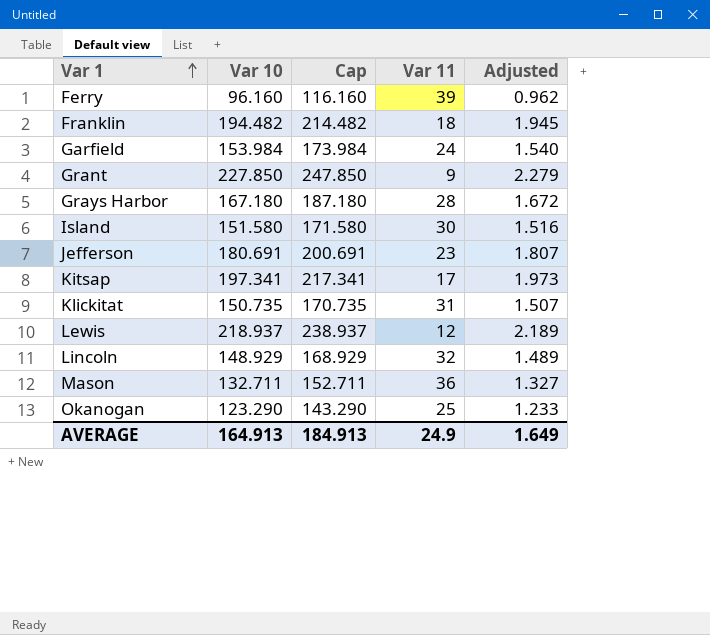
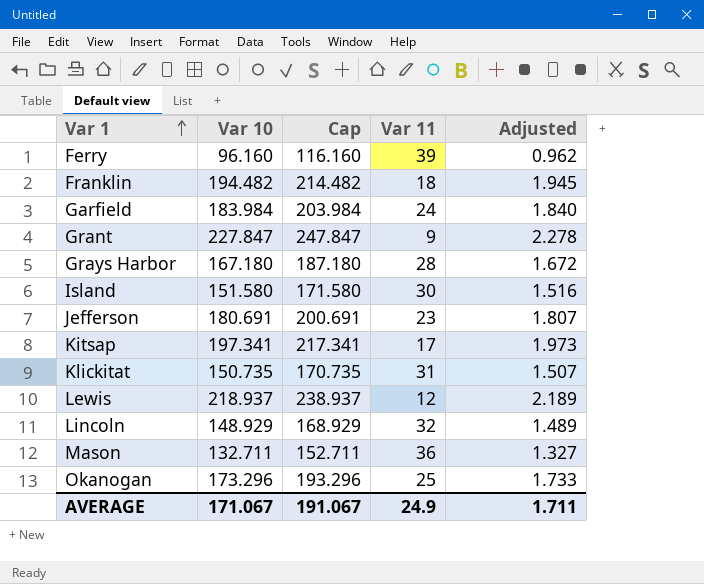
Garfield | Var 10: 153.984 -> 183.984
Garfield | Cap: 173.984 -> 203.984
Garfield | Adjusted: 1.540 -> 1.840
Grant | Var 10: 227.850 -> 227.847
Grant | Cap: 247.850 -> 247.847
Grant | Adjusted: 2.279 -> 2.278
Okanogan | Var 10: 123.290 -> 173.296
Okanogan | Cap: 143.290 -> 193.296
Okanogan | Adjusted: 1.233 -> 1.733
AVERAGE | Var 10: 164.913 -> 171.067
AVERAGE | Cap: 184.913 -> 191.067
AVERAGE | Adjusted: 1.649 -> 1.711

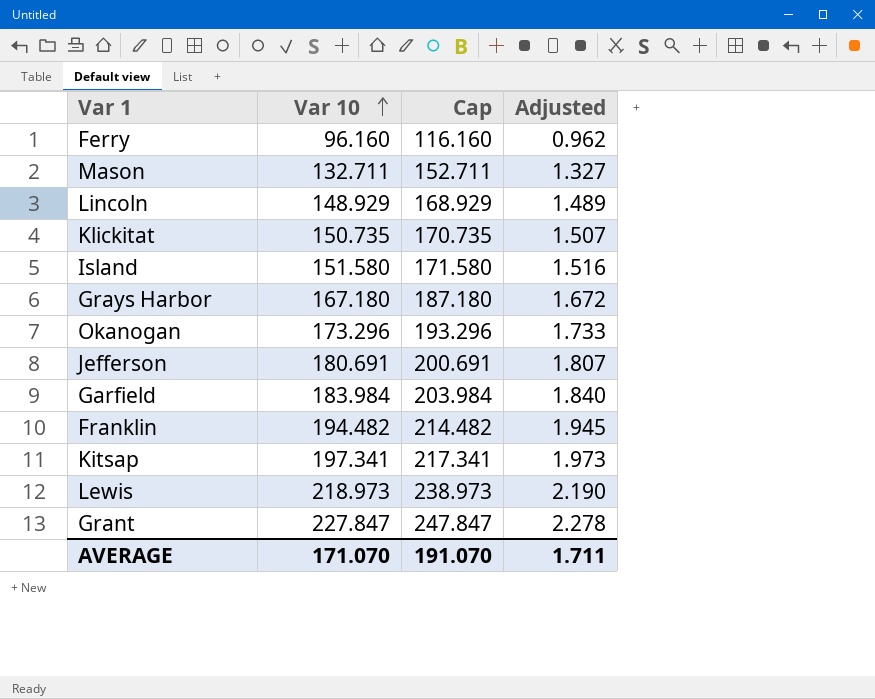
row order: Var 1 ascending -> Var 10 ascending
column Var 11 | position: 4 -> none
Lewis | Var 10: 218.937 -> 218.973
Lewis | Cap: 238.937 -> 238.973
Lewis | Adjusted: 2.189 -> 2.190
AVERAGE | Var 10: 171.067 -> 171.070
AVERAGE | Cap: 191.067 -> 191.070

